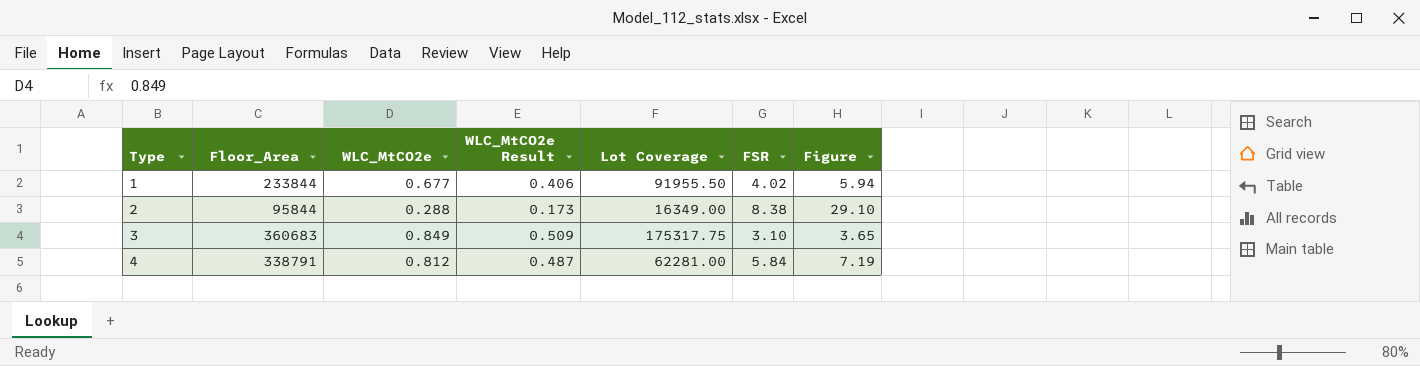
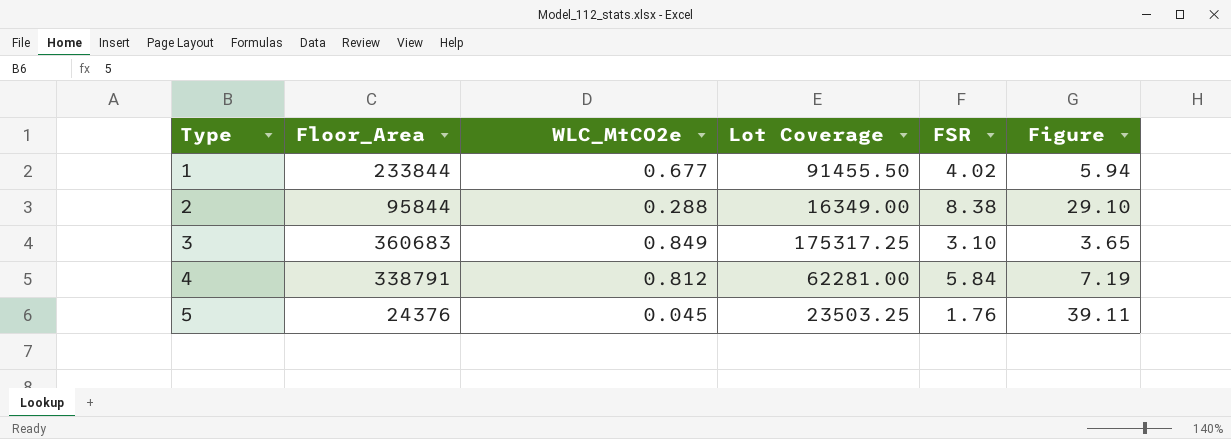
column WLC_MtCO2e Result | formula: [WLC_MtCO2e] * 0.6 -> none
1 | Lot Coverage: 91955.50 -> 91455.50
3 | Lot Coverage: 175317.75 -> 175317.25
row 5: none -> 24376 | 0.045 | 23503.25 | 1.76 | 39.11

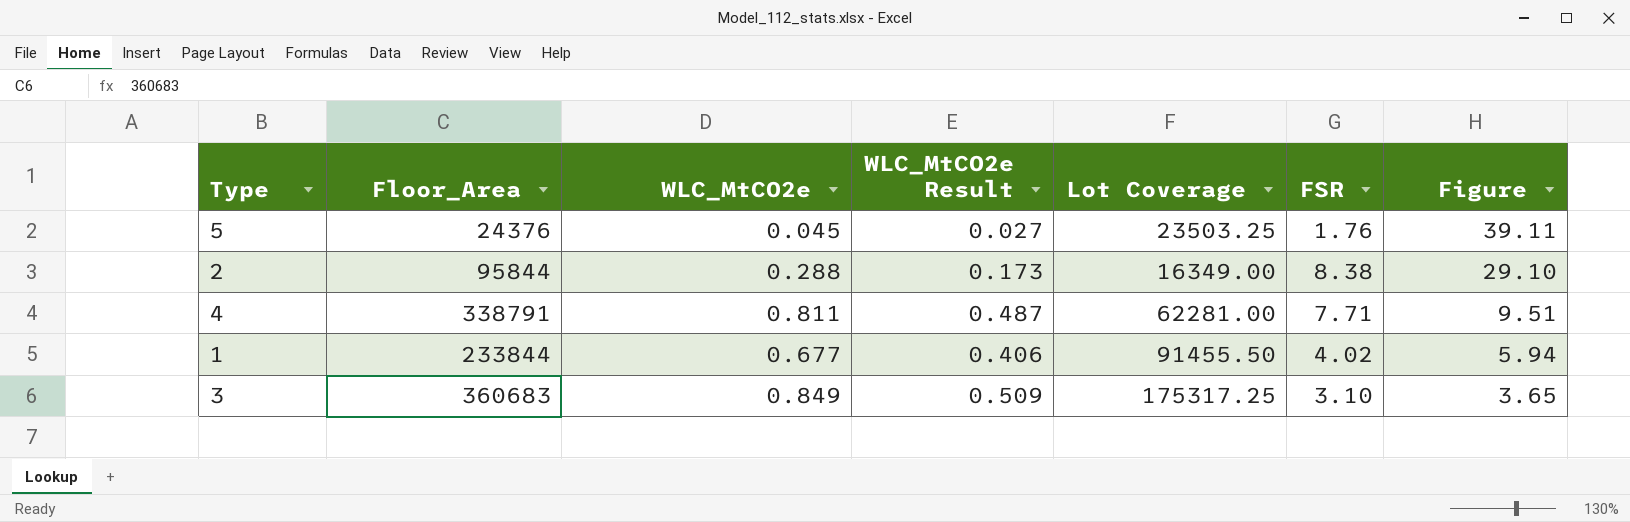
row order: Type ascending -> Figure descending
column WLC_MtCO2e Result | formula: none -> [WLC_MtCO2e] * 0.6
4 | WLC_MtCO2e: 0.812 -> 0.811
4 | FSR: 5.84 -> 7.71
4 | Figure: 7.19 -> 9.51

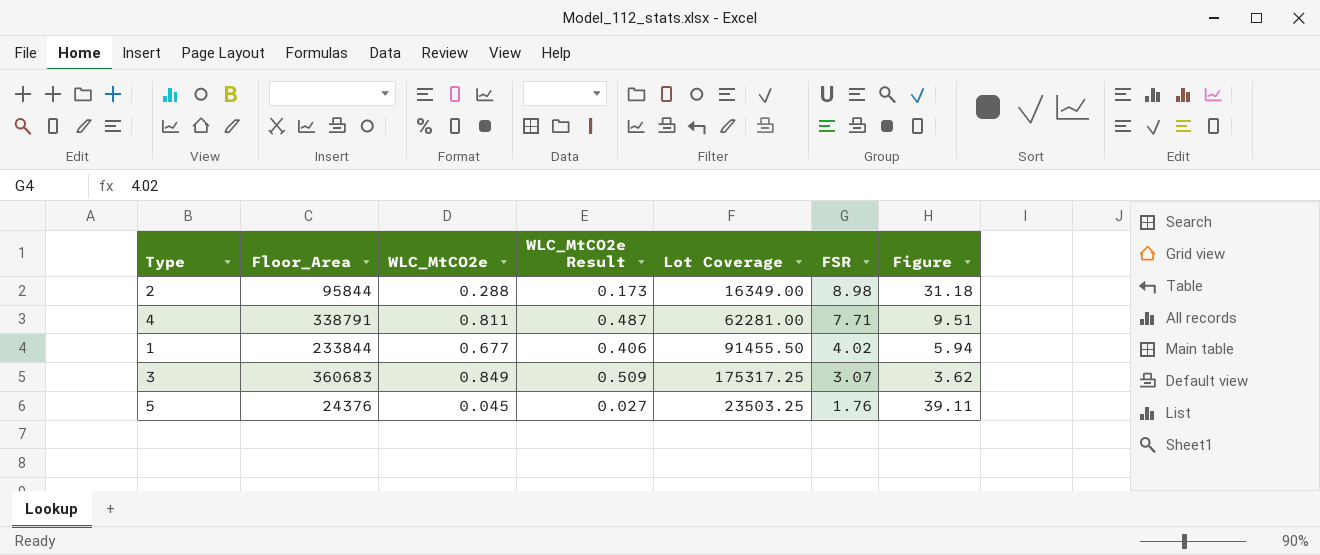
row order: Figure descending -> FSR descending
2 | FSR: 8.38 -> 8.98
2 | Figure: 29.10 -> 31.18
3 | FSR: 3.10 -> 3.07
3 | Figure: 3.65 -> 3.62

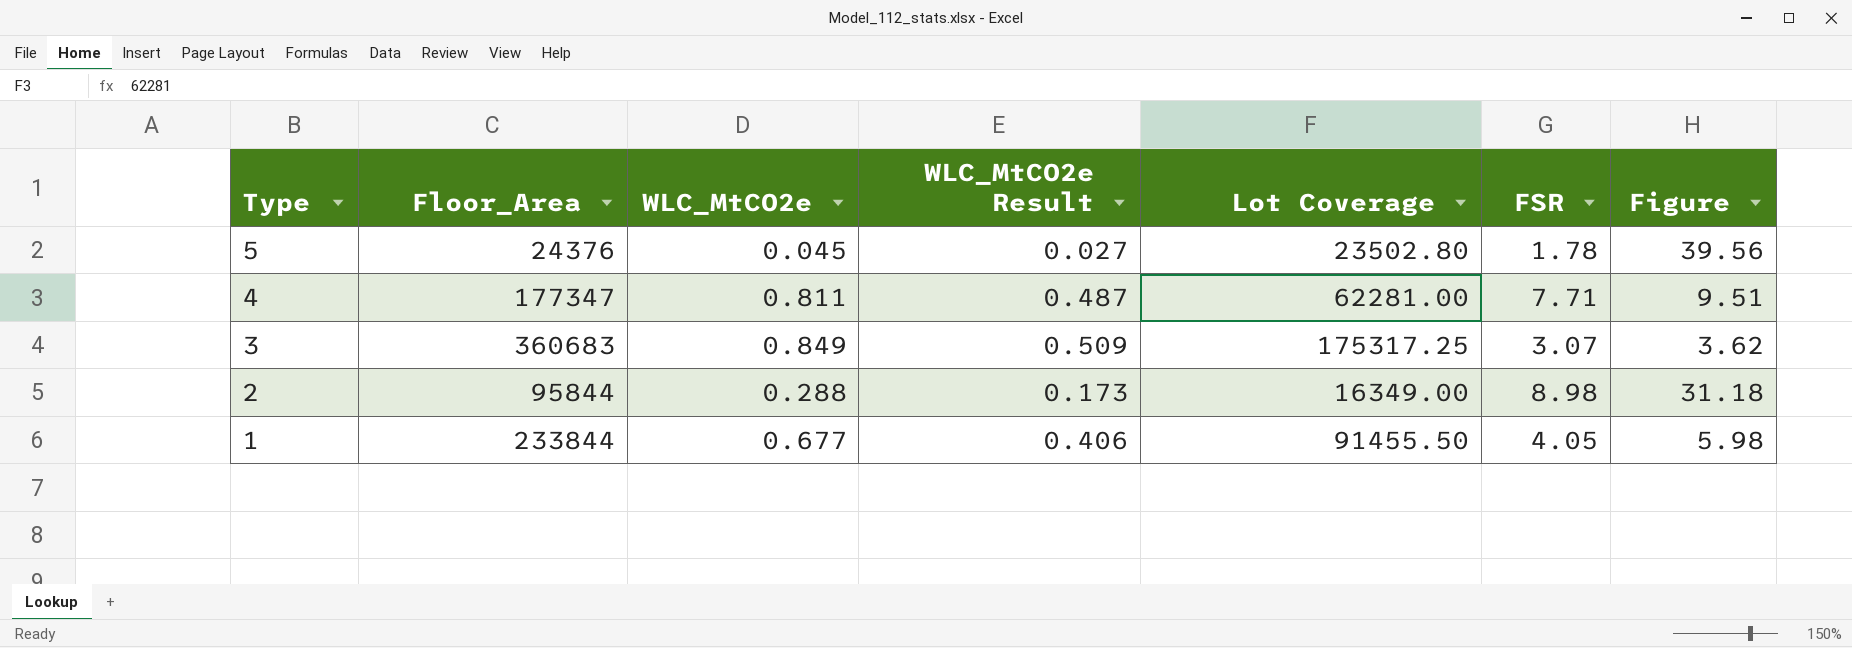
row order: FSR descending -> Type descending
5 | Lot Coverage: 23503.25 -> 23502.80
5 | FSR: 1.76 -> 1.78
5 | Figure: 39.11 -> 39.56
4 | Floor_Area: 338791 -> 177347
1 | FSR: 4.02 -> 4.05
1 | Figure: 5.94 -> 5.98

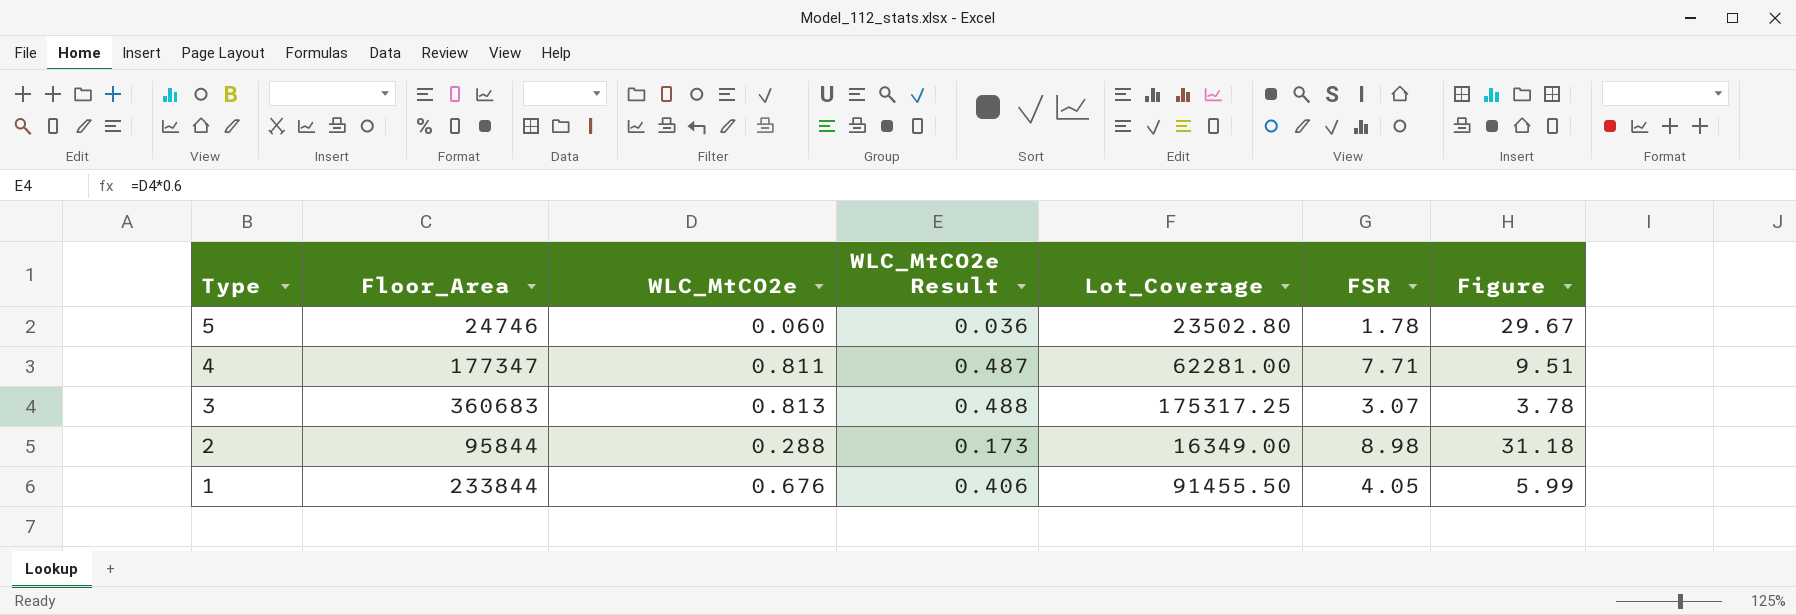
column name: Lot Coverage -> Lot_Coverage
5 | Floor_Area: 24376 -> 24746
5 | WLC_MtCO2e: 0.045 -> 0.060
5 | WLC_MtCO2e Result: 0.027 -> 0.036
5 | Figure: 39.56 -> 29.67
3 | WLC_MtCO2e: 0.849 -> 0.813
3 | WLC_MtCO2e Result: 0.509 -> 0.488
3 | Figure: 3.62 -> 3.78
1 | WLC_MtCO2e: 0.677 -> 0.676
1 | Figure: 5.98 -> 5.99

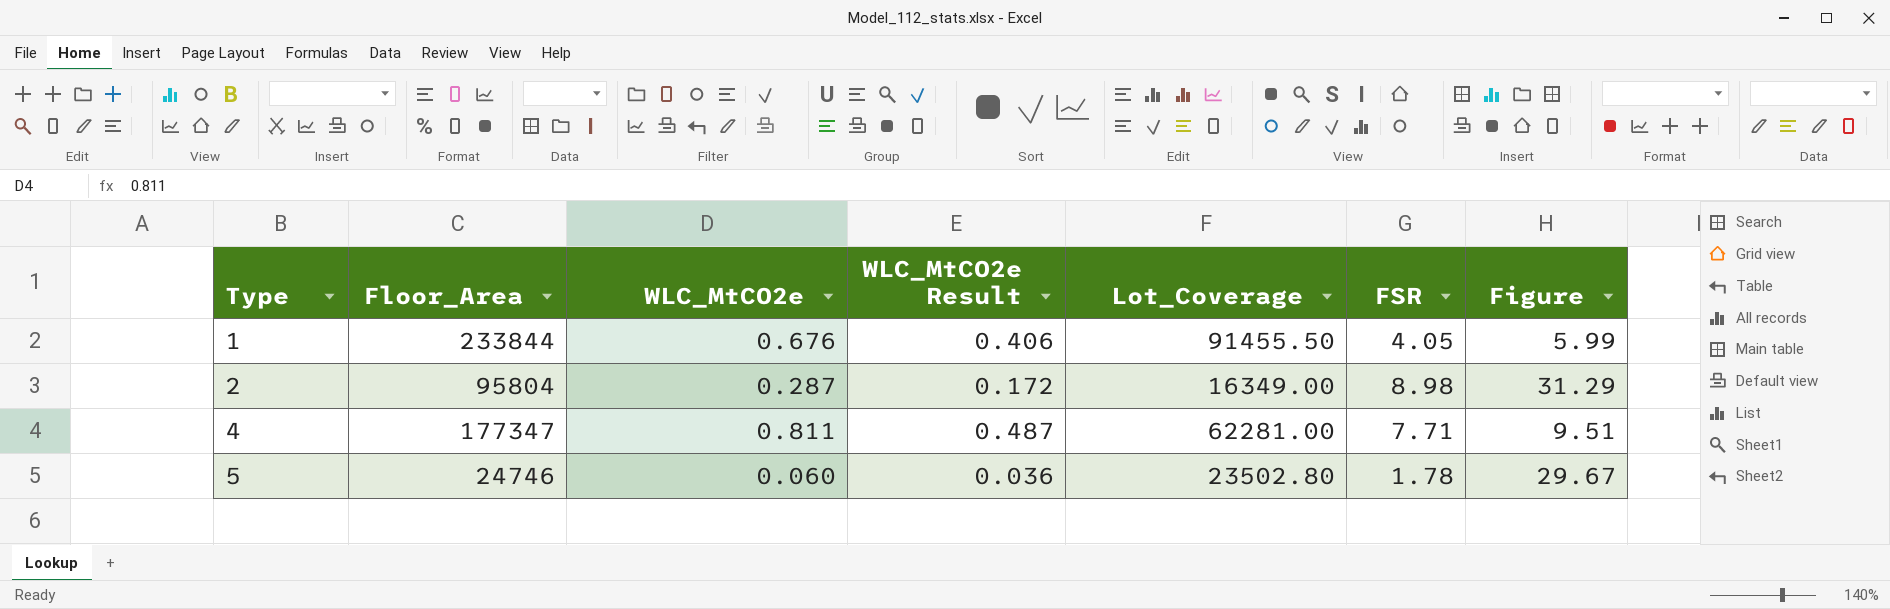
row order: Type descending -> Type ascending
row 3: 360683 | 0.813 | 0.488 | 175317.25 | 3.07 | 3.78 -> none
2 | Floor_Area: 95844 -> 95804
2 | WLC_MtCO2e: 0.288 -> 0.287
2 | WLC_MtCO2e Result: 0.173 -> 0.172
2 | Figure: 31.18 -> 31.29

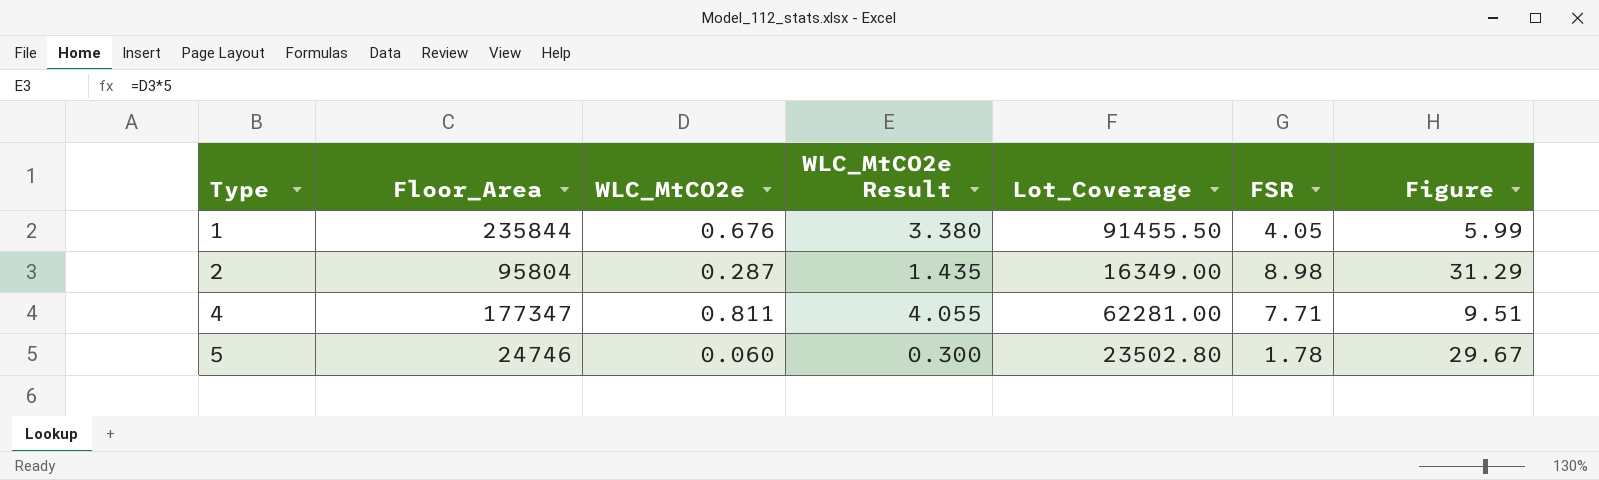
column WLC_MtCO2e Result | formula: [WLC_MtCO2e] * 0.6 -> [WLC_MtCO2e] * 5
1 | Floor_Area: 233844 -> 235844

